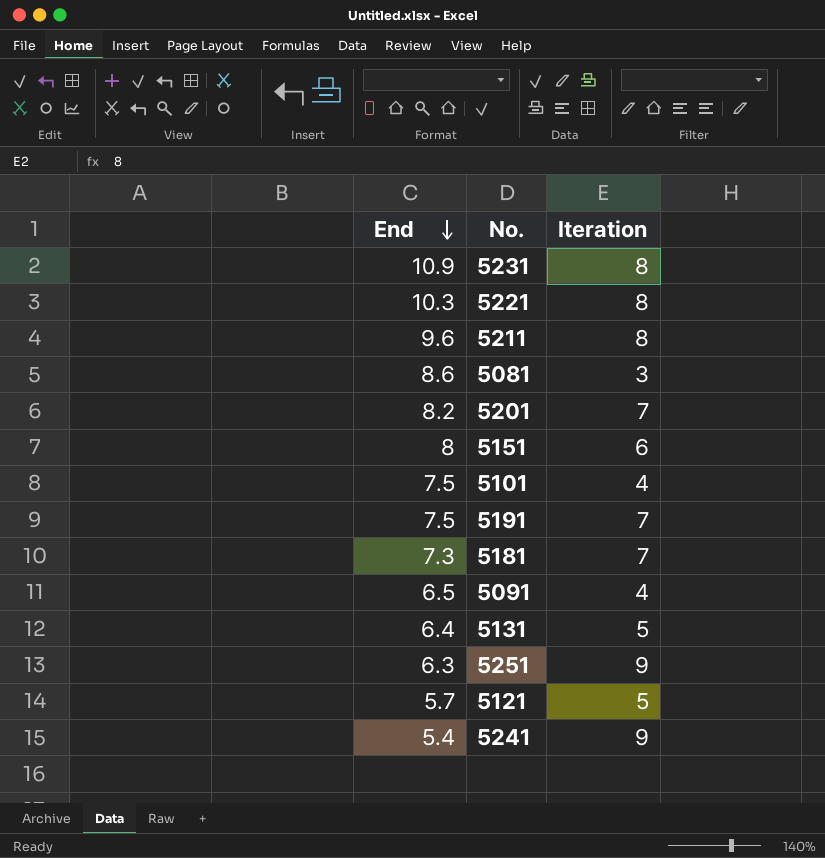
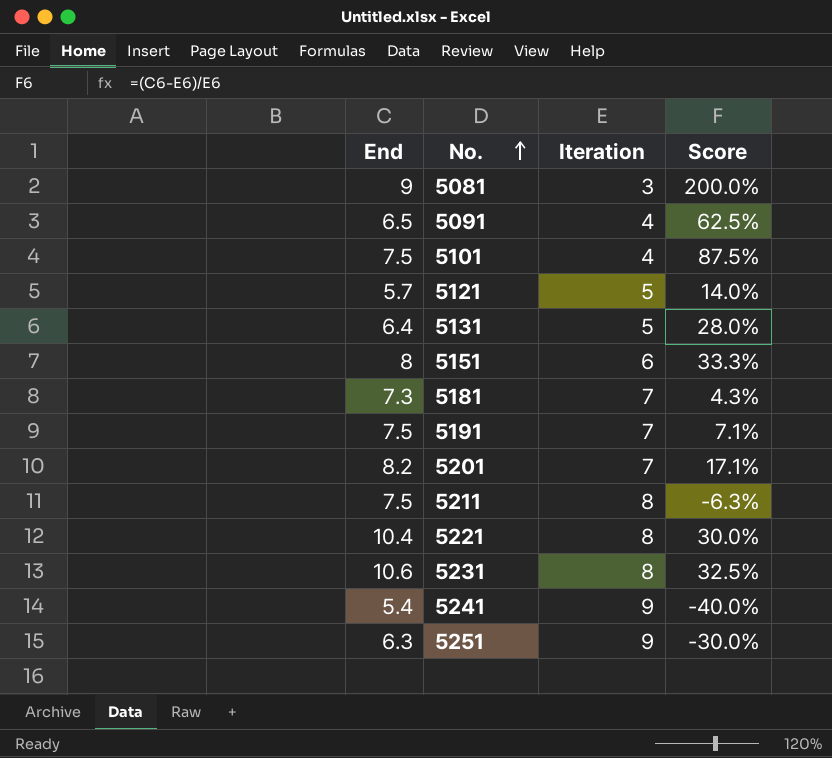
row order: End descending -> No. ascending
column Score | formula: none -> ([End] - [Iteration]) / [Iteration]
5081 | End: 8.6 -> 9
5211 | End: 9.6 -> 7.5
5221 | End: 10.3 -> 10.4
5231 | End: 10.9 -> 10.6

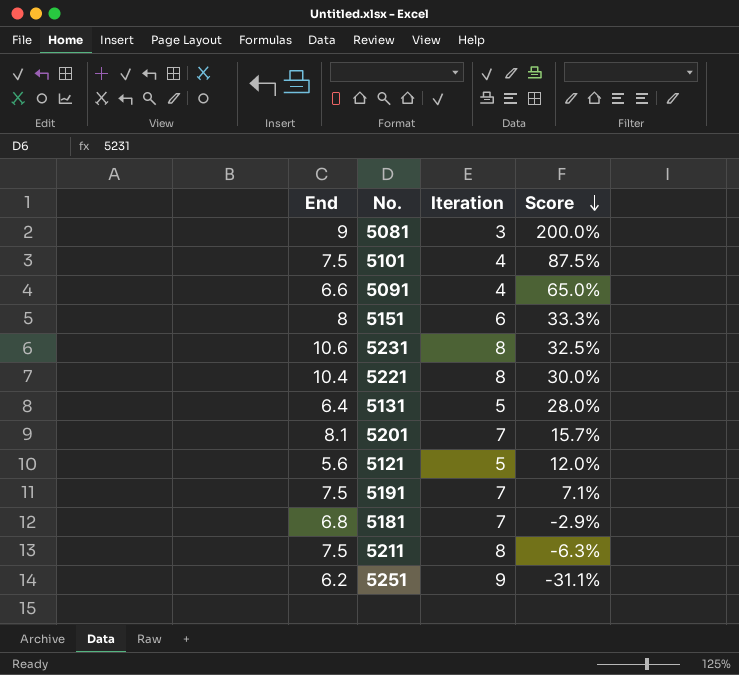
row order: No. ascending -> Score descending
row 5241: 5.4 | 9 | -40.0% -> none
5091 | End: 6.5 -> 6.6
5091 | Score: 62.5% -> 65.0%
5201 | End: 8.2 -> 8.1
5201 | Score: 17.1% -> 15.7%
5121 | End: 5.7 -> 5.6
5121 | Score: 14.0% -> 12.0%
5181 | End: 7.3 -> 6.8
5181 | Score: 4.3% -> -2.9%
5251 | End: 6.3 -> 6.2
5251 | Score: -30.0% -> -31.1%

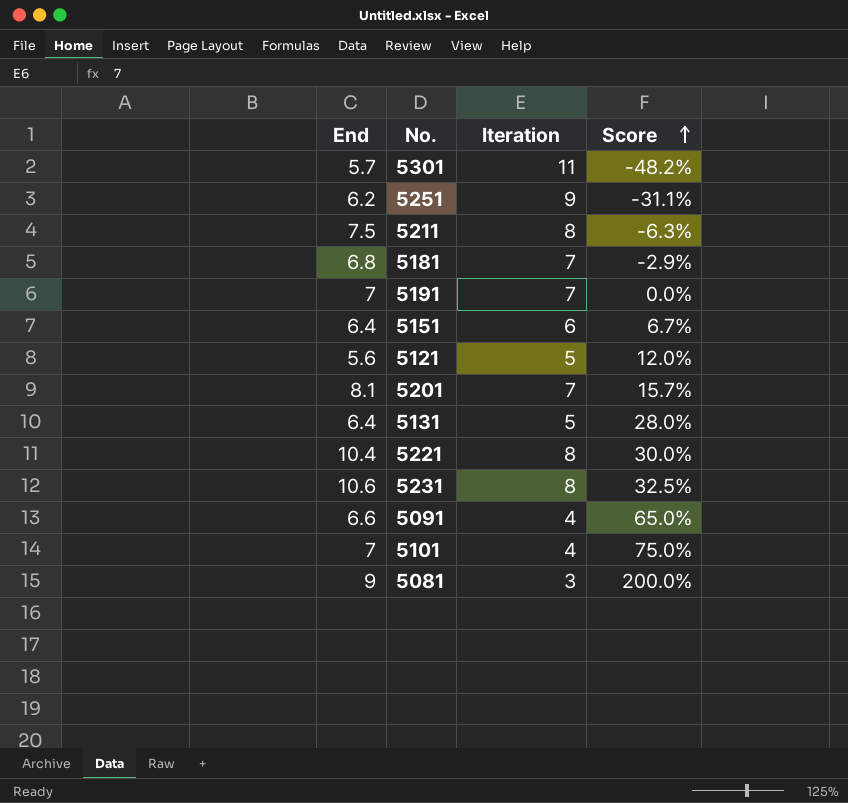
row order: Score descending -> Score ascending
row 5301: none -> 5.7 | 11 | -48.2%
5191 | End: 7.5 -> 7
5191 | Score: 7.1% -> 0.0%
5151 | End: 8 -> 6.4
5151 | Score: 33.3% -> 6.7%
5101 | End: 7.5 -> 7
5101 | Score: 87.5% -> 75.0%

